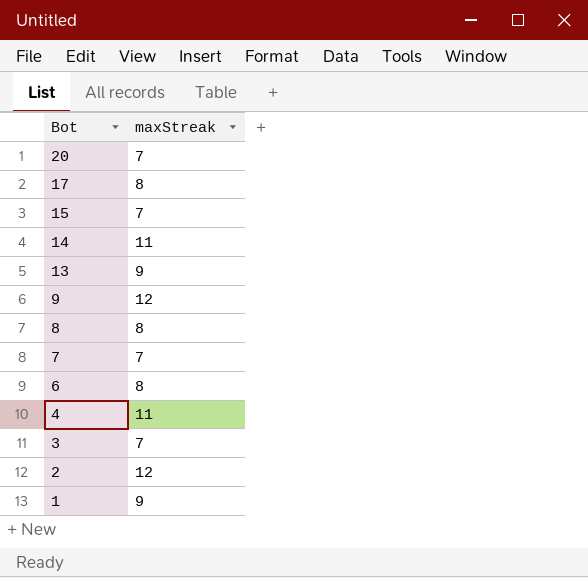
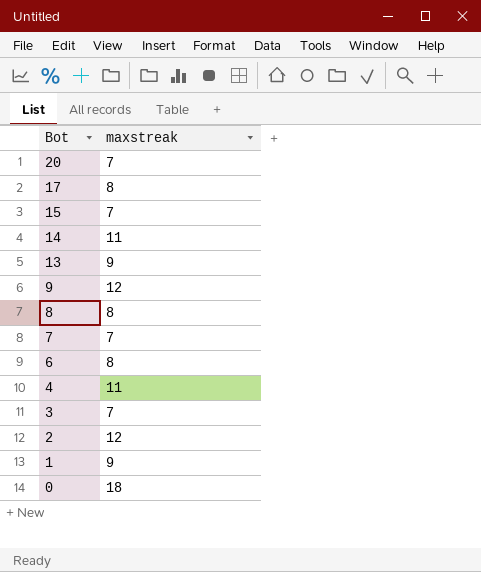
column name: maxStreak -> maxstreak
row 0: none -> 18

